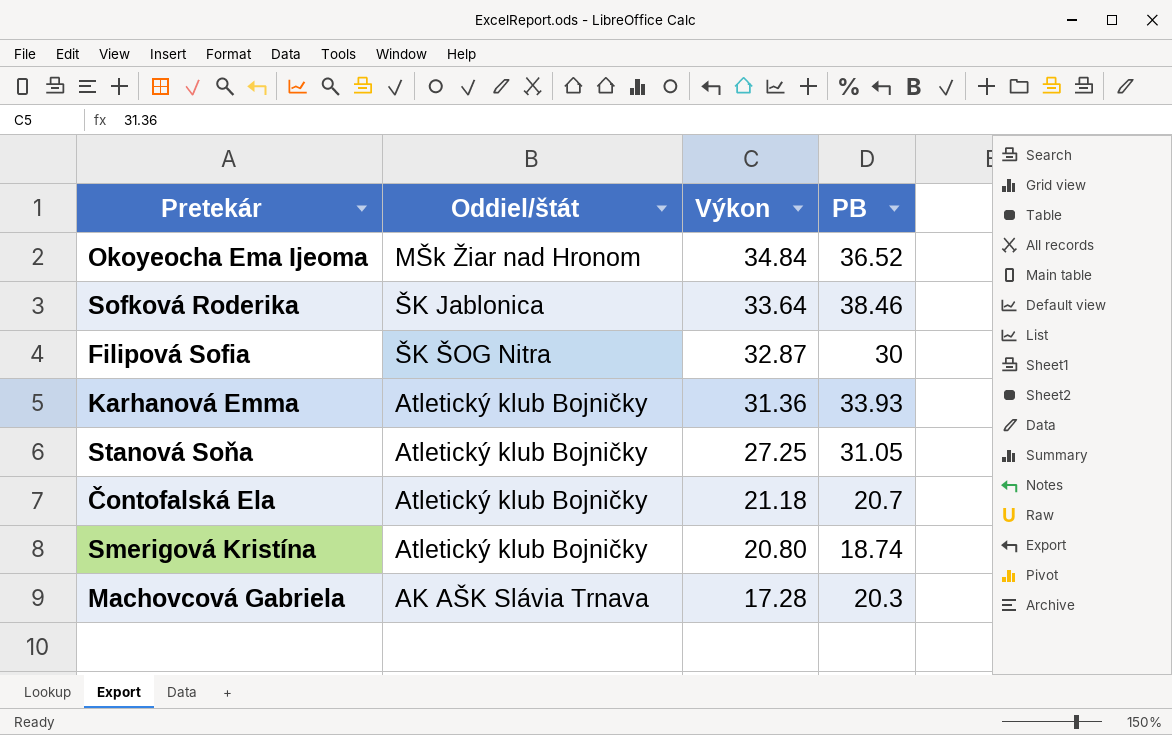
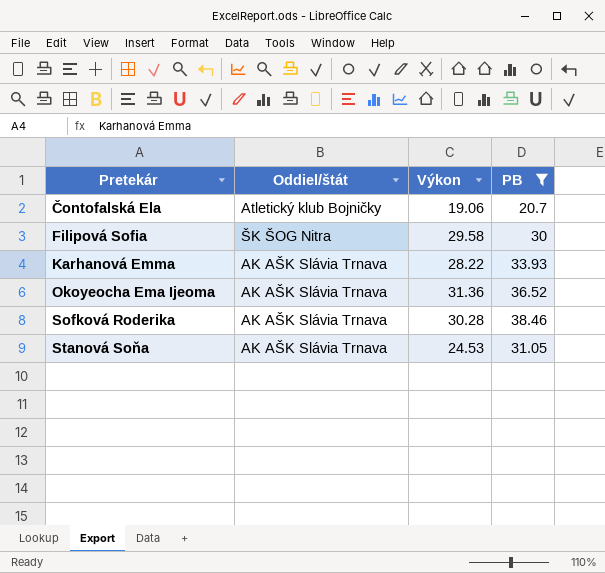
filter: none -> PB >= 20.7
row order: Výkon descending -> Pretekár ascending
Čontofalská Ela | Výkon: 21.18 -> 19.06
Filipová Sofia | Výkon: 32.87 -> 29.58
Karhanová Emma | Oddiel/štát: Atletický klub Bojničky -> AK AŠK Slávia Trnava
Karhanová Emma | Výkon: 31.36 -> 28.22
Okoyeocha Ema Ijeoma | Oddiel/štát: MŠk Žiar nad Hronom -> AK AŠK Slávia Trnava
Okoyeocha Ema Ijeoma | Výkon: 34.84 -> 31.36
Sofková Roderika | Oddiel/štát: ŠK Jablonica -> AK AŠK Slávia Trnava
Sofková Roderika | Výkon: 33.64 -> 30.28
Stanová Soňa | Oddiel/štát: Atletický klub Bojničky -> AK AŠK Slávia Trnava
Stanová Soňa | Výkon: 27.25 -> 24.53

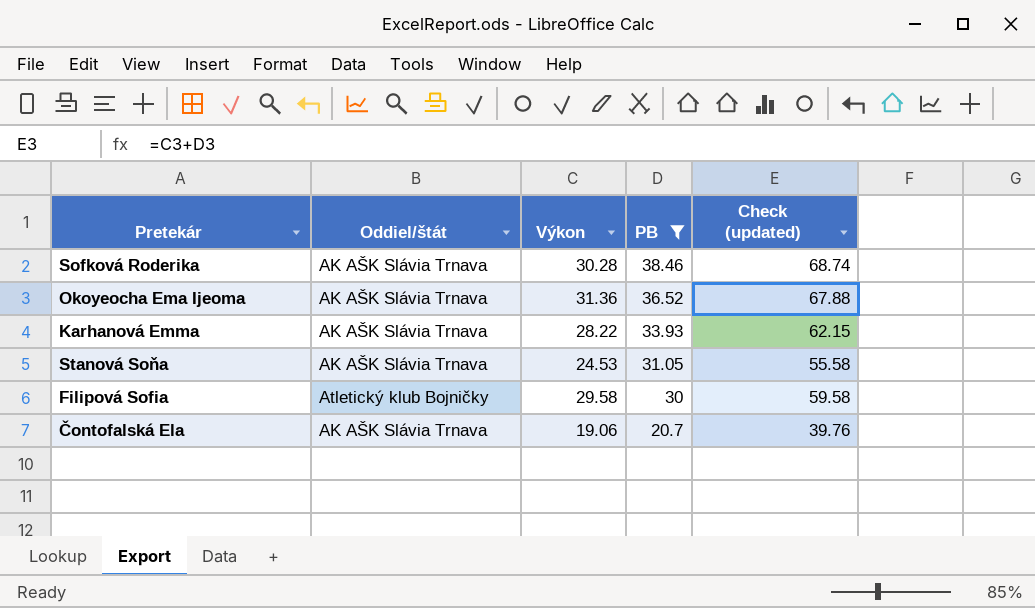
row order: Pretekár ascending -> PB descending
column Check (updated) | formula: none -> [Výkon] + [PB]
Filipová Sofia | Oddiel/štát: ŠK ŠOG Nitra -> Atletický klub Bojničky
Čontofalská Ela | Oddiel/štát: Atletický klub Bojničky -> AK AŠK Slávia Trnava

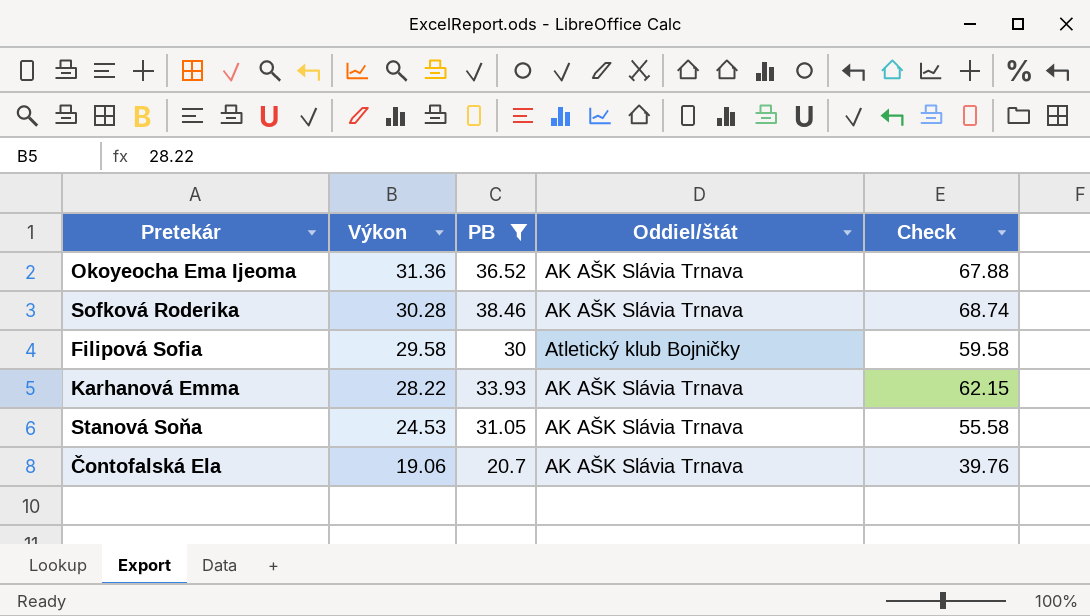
row order: PB descending -> Výkon descending
column Oddiel/štát | position: 2 -> 4
column name: Check (updated) -> Check

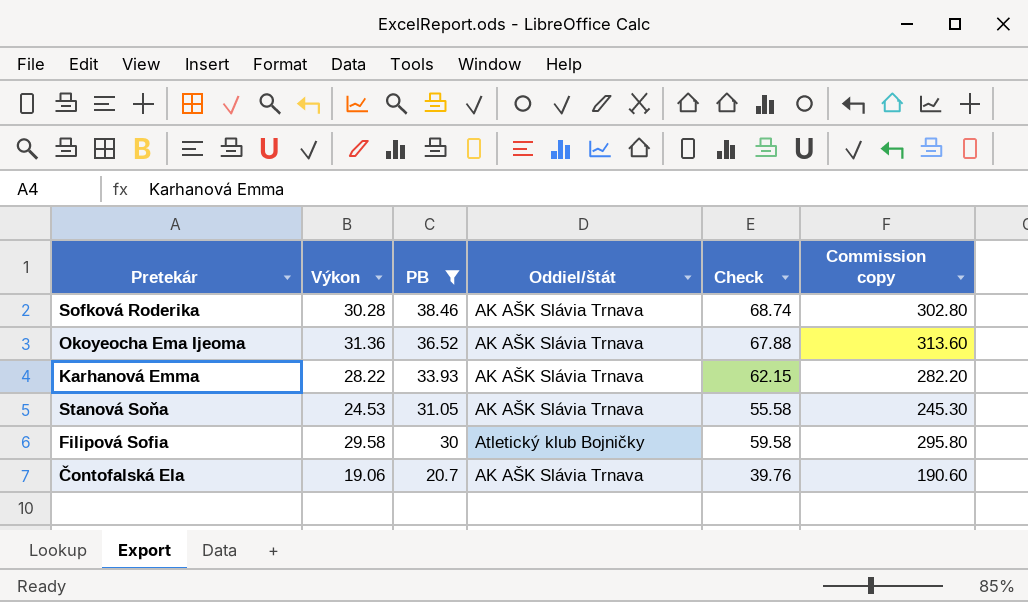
row order: Výkon descending -> PB descending
column Commission copy | formula: none -> [Výkon] * 10

